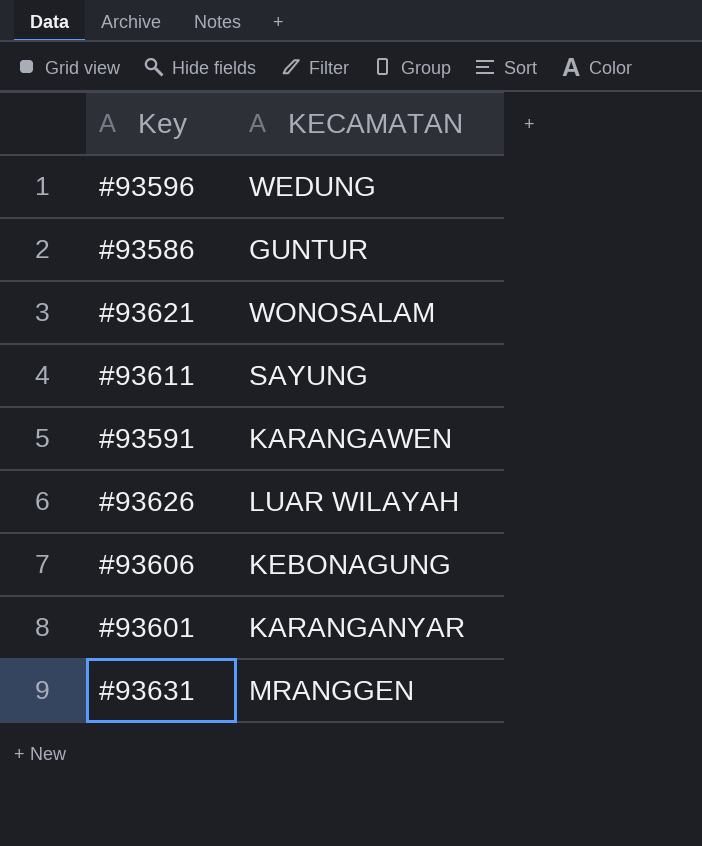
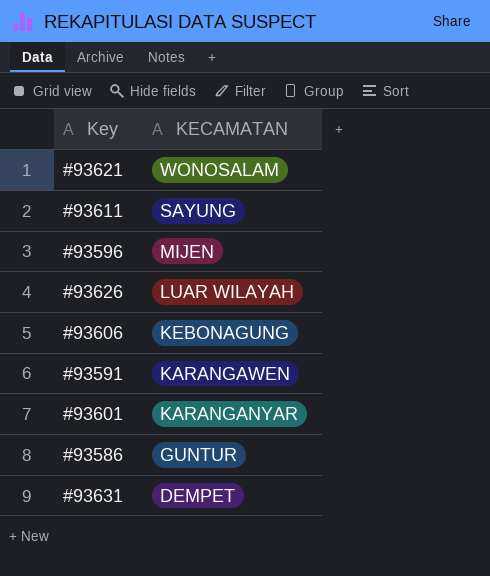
row order: none -> KECAMATAN descending
#93596 | KECAMATAN: WEDUNG -> MIJEN
#93631 | KECAMATAN: MRANGGEN -> DEMPET

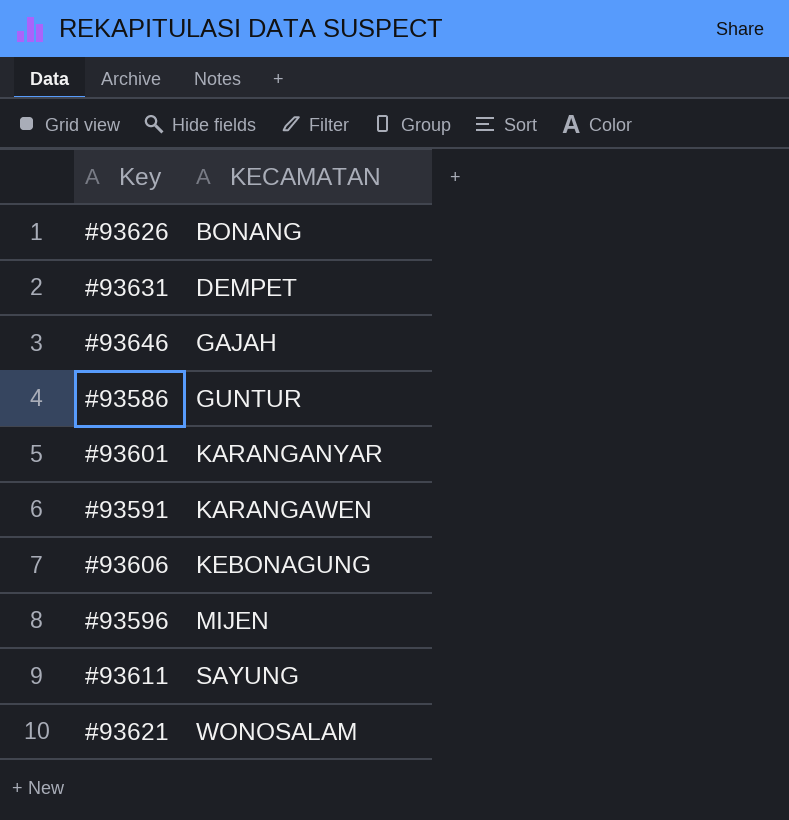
row order: KECAMATAN descending -> KECAMATAN ascending
#93626 | KECAMATAN: LUAR WILAYAH -> BONANG
row #93646: none -> GAJAH

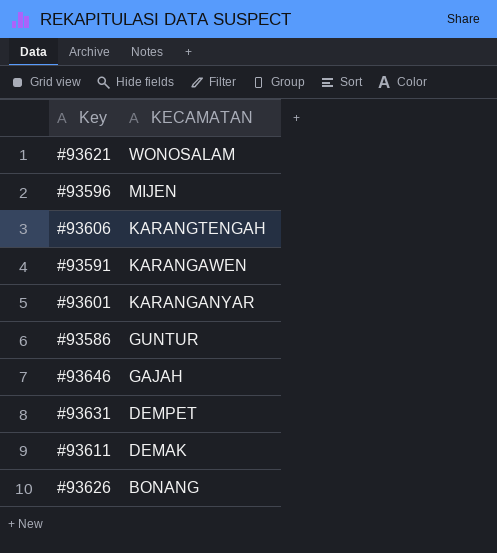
row order: KECAMATAN ascending -> KECAMATAN descending
#93606 | KECAMATAN: KEBONAGUNG -> KARANGTENGAH
#93611 | KECAMATAN: SAYUNG -> DEMAK

